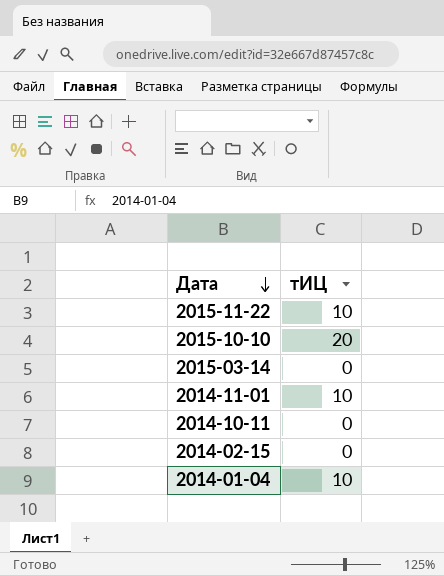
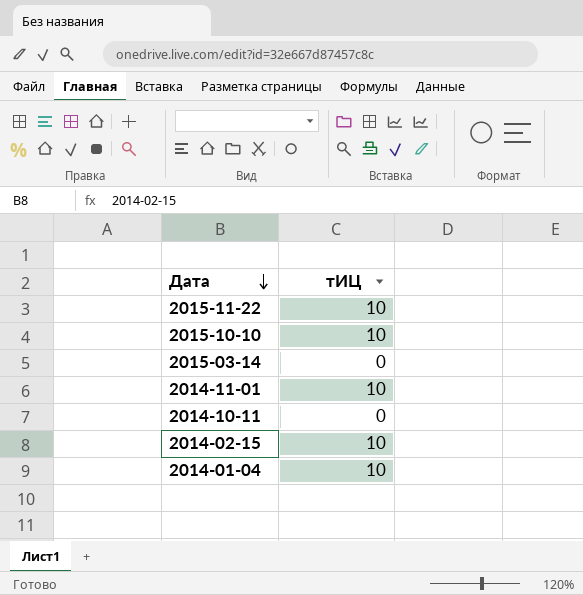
2015-10-10 | тИЦ: 20 -> 10
2014-02-15 | тИЦ: 0 -> 10

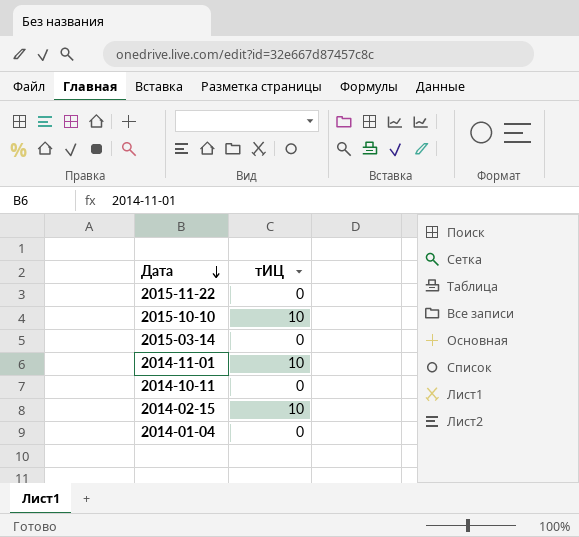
2015-11-22 | тИЦ: 10 -> 0
2014-01-04 | тИЦ: 10 -> 0

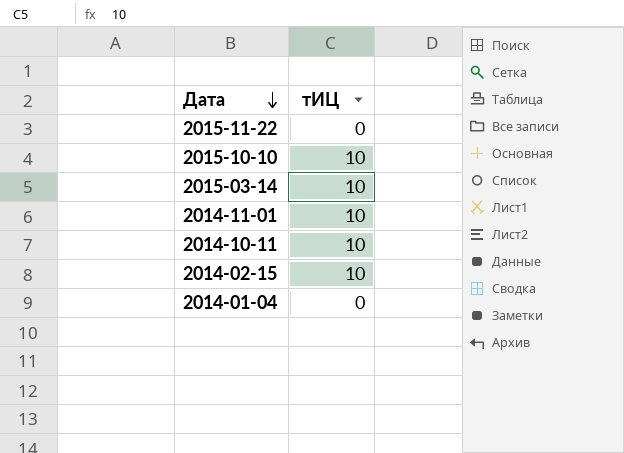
2015-03-14 | тИЦ: 0 -> 10
2014-10-11 | тИЦ: 0 -> 10

